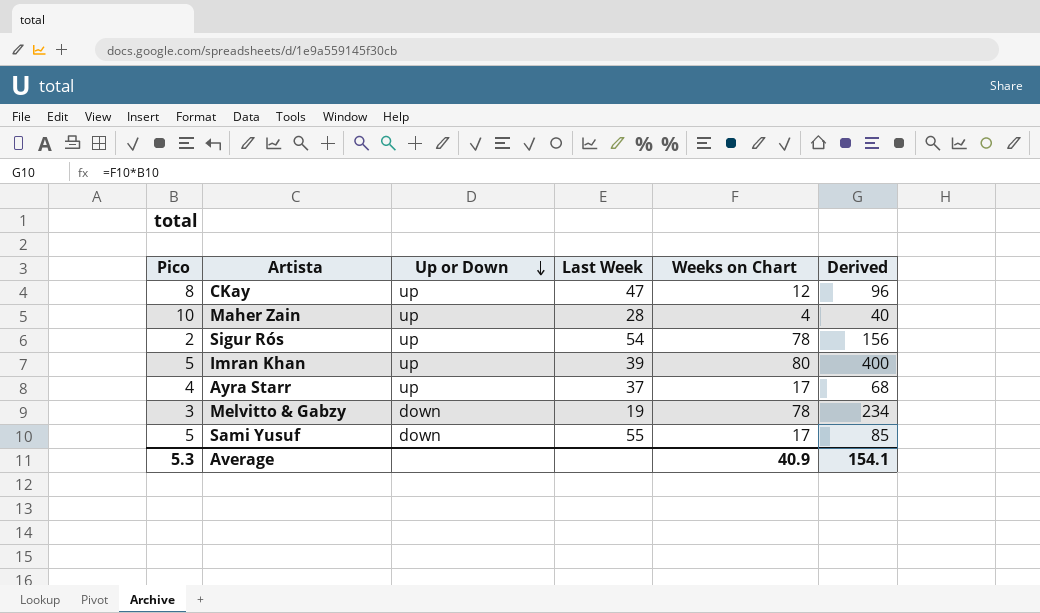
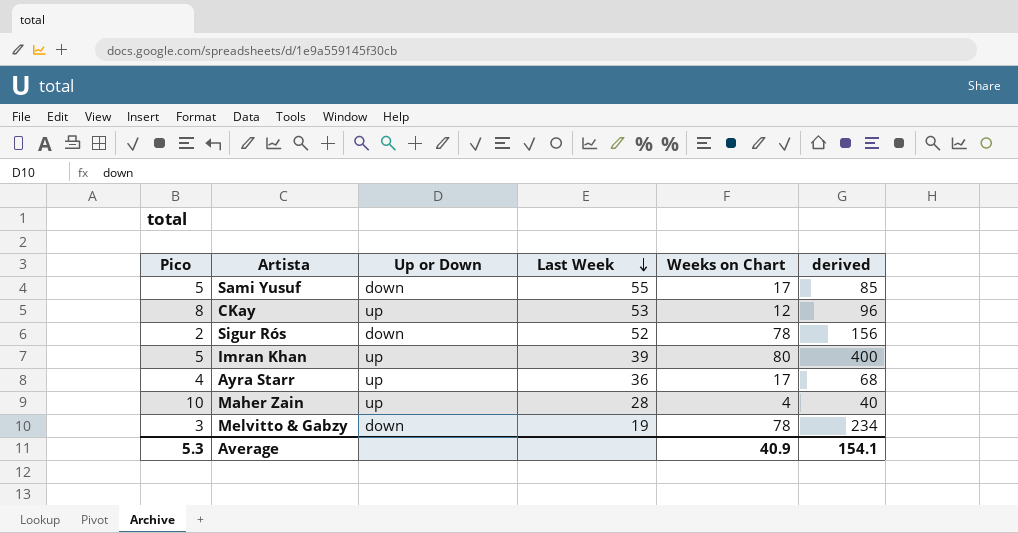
row order: Up or Down descending -> Last Week descending
column name: Derived -> derived
CKay | Last Week: 47 -> 53
Sigur Rós | Up or Down: up -> down
Sigur Rós | Last Week: 54 -> 52
Ayra Starr | Last Week: 37 -> 36

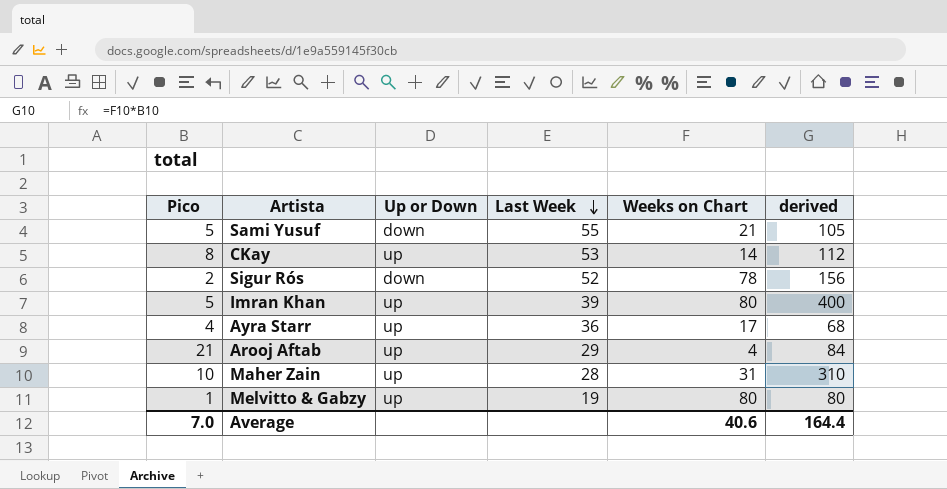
Sami Yusuf | Weeks on Chart: 17 -> 21
Sami Yusuf | derived: 85 -> 105
CKay | Weeks on Chart: 12 -> 14
CKay | derived: 96 -> 112
row Arooj Aftab: none -> 21 | up | 29 | 4 | 84
Maher Zain | Weeks on Chart: 4 -> 31
Maher Zain | derived: 40 -> 310
Melvitto & Gabzy | Pico: 3 -> 1
Melvitto & Gabzy | Up or Down: down -> up
Melvitto & Gabzy | Weeks on Chart: 78 -> 80
Melvitto & Gabzy | derived: 234 -> 80
Average | Pico: 5.3 -> 7.0
Average | Weeks on Chart: 40.9 -> 40.6
Average | derived: 154.1 -> 164.4

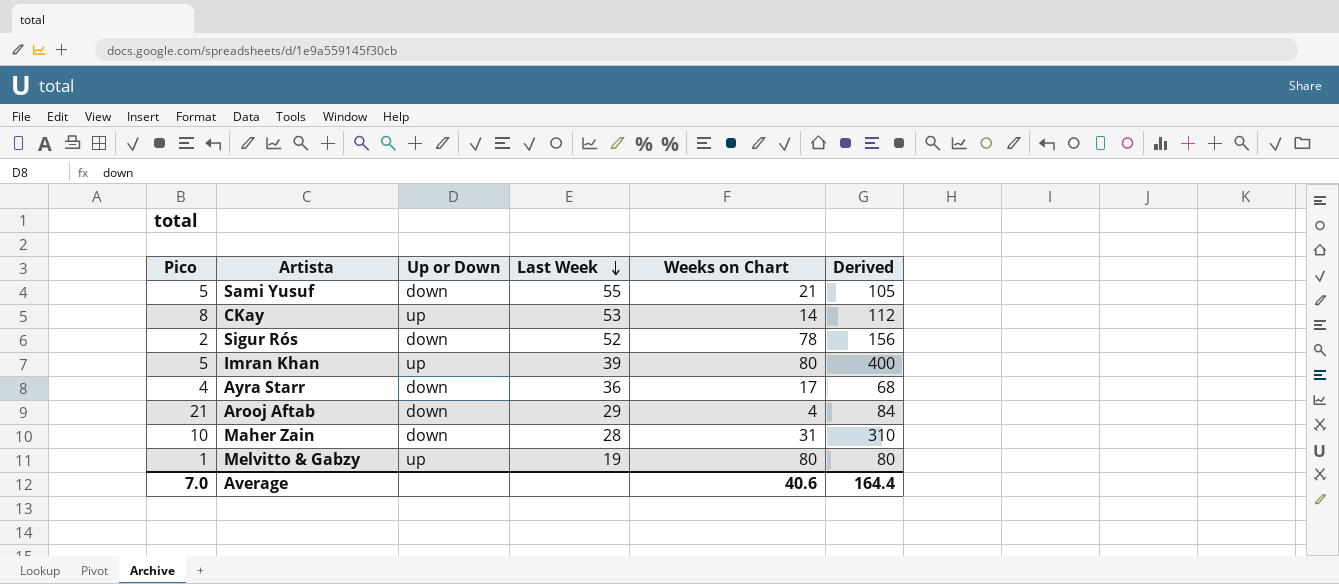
column name: derived -> Derived
Ayra Starr | Up or Down: up -> down
Arooj Aftab | Up or Down: up -> down
Maher Zain | Up or Down: up -> down

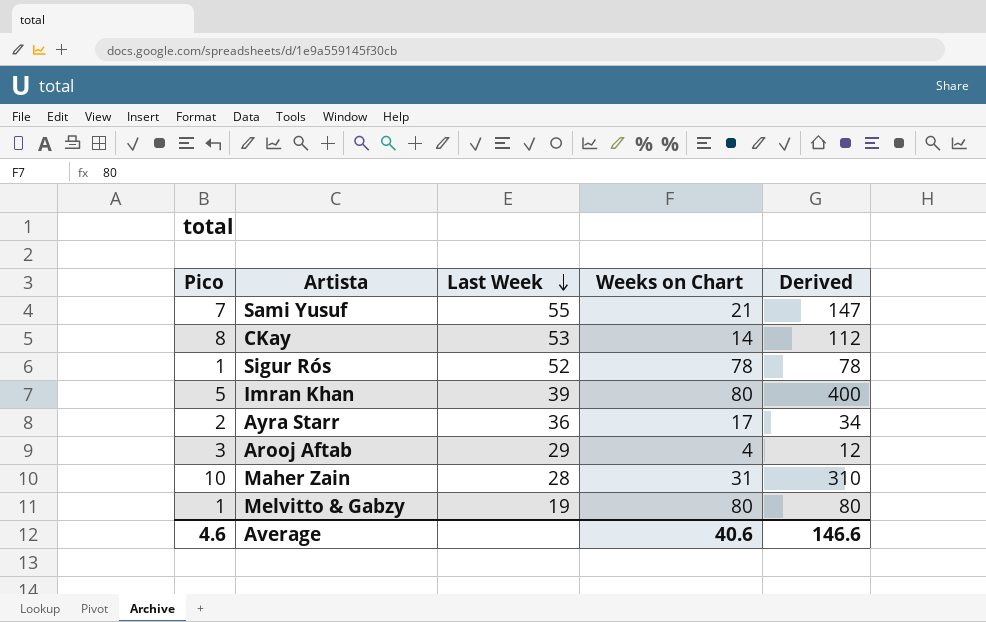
column Up or Down | position: 3 -> none
Sami Yusuf | Pico: 5 -> 7
Sami Yusuf | Derived: 105 -> 147
Sigur Rós | Pico: 2 -> 1
Sigur Rós | Derived: 156 -> 78
Ayra Starr | Pico: 4 -> 2
Ayra Starr | Derived: 68 -> 34
Arooj Aftab | Pico: 21 -> 3
Arooj Aftab | Derived: 84 -> 12
Average | Pico: 7.0 -> 4.6
Average | Derived: 164.4 -> 146.6

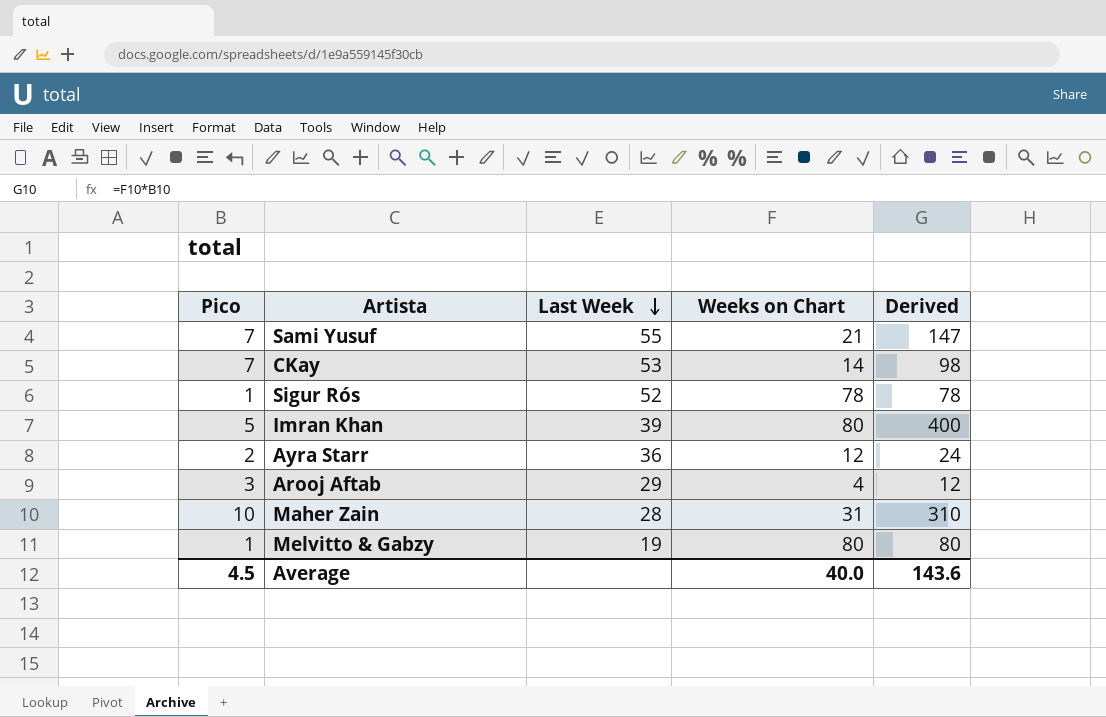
CKay | Pico: 8 -> 7
CKay | Derived: 112 -> 98
Ayra Starr | Weeks on Chart: 17 -> 12
Ayra Starr | Derived: 34 -> 24
Average | Pico: 4.6 -> 4.5
Average | Weeks on Chart: 40.6 -> 40.0
Average | Derived: 146.6 -> 143.6

